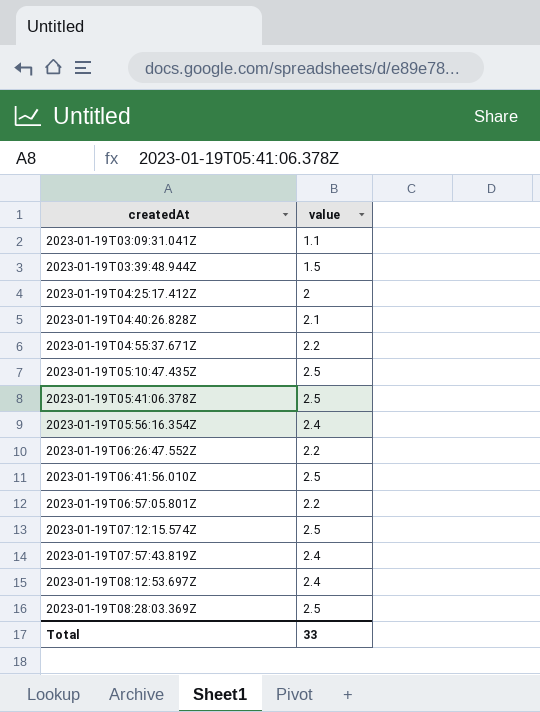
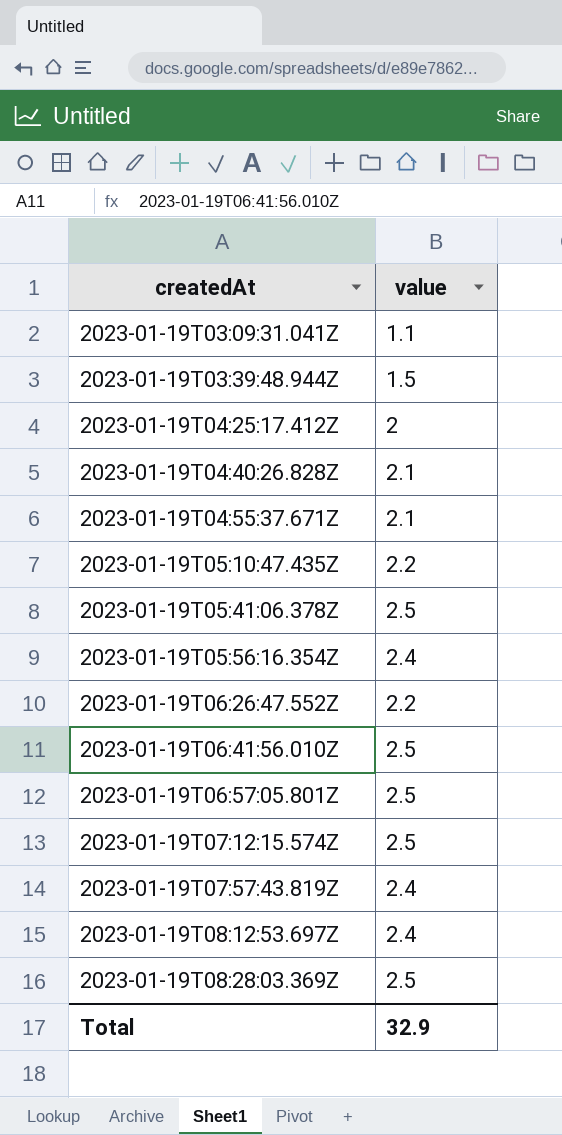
2023-01-19T04:55:37.671Z | value: 2.2 -> 2.1
2023-01-19T05:10:47.435Z | value: 2.5 -> 2.2
2023-01-19T06:57:05.801Z | value: 2.2 -> 2.5
Total | value: 33 -> 32.9

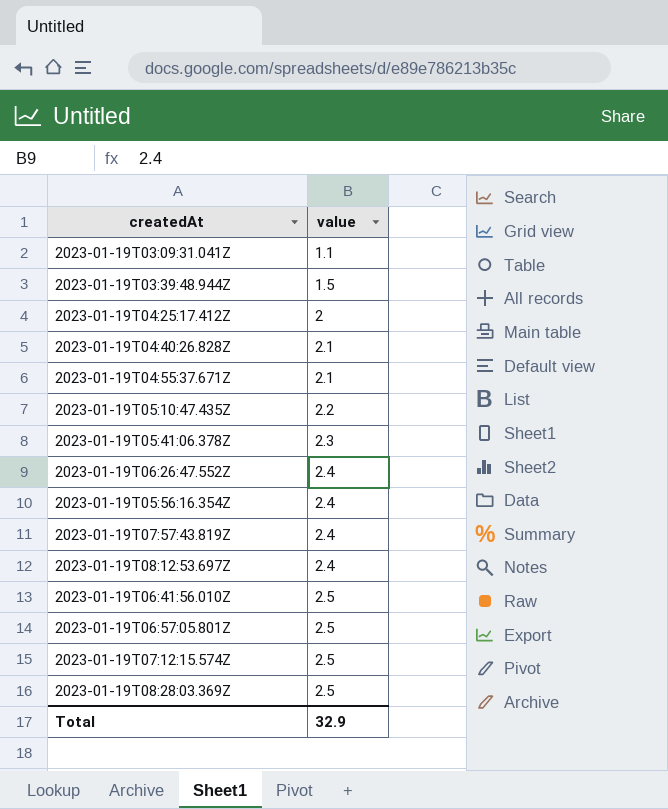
row order: createdAt ascending -> value ascending
2023-01-19T05:41:06.378Z | value: 2.5 -> 2.3
2023-01-19T06:26:47.552Z | value: 2.2 -> 2.4

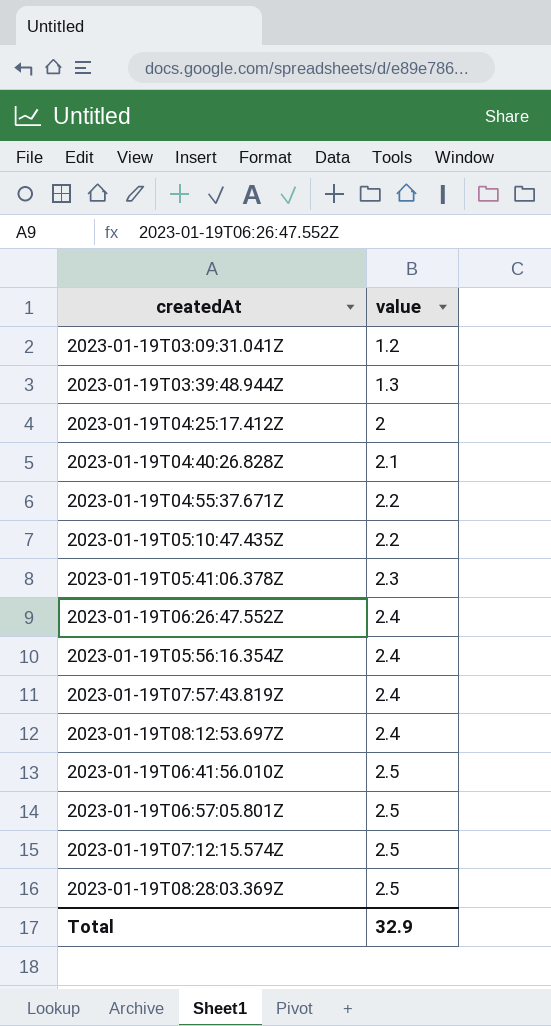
2023-01-19T03:09:31.041Z | value: 1.1 -> 1.2
2023-01-19T03:39:48.944Z | value: 1.5 -> 1.3
2023-01-19T04:55:37.671Z | value: 2.1 -> 2.2

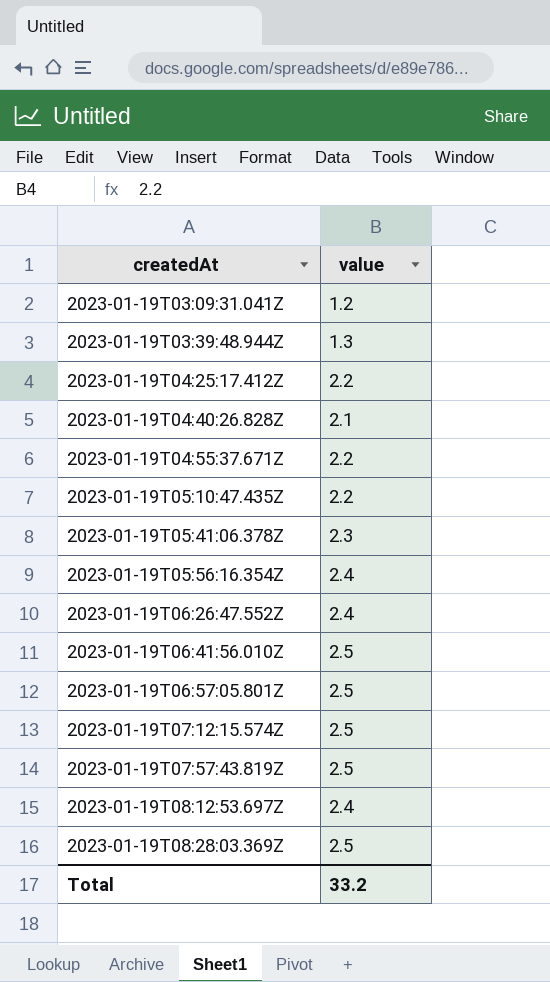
row order: value ascending -> createdAt ascending
2023-01-19T04:25:17.412Z | value: 2 -> 2.2
2023-01-19T07:57:43.819Z | value: 2.4 -> 2.5
Total | value: 32.9 -> 33.2

